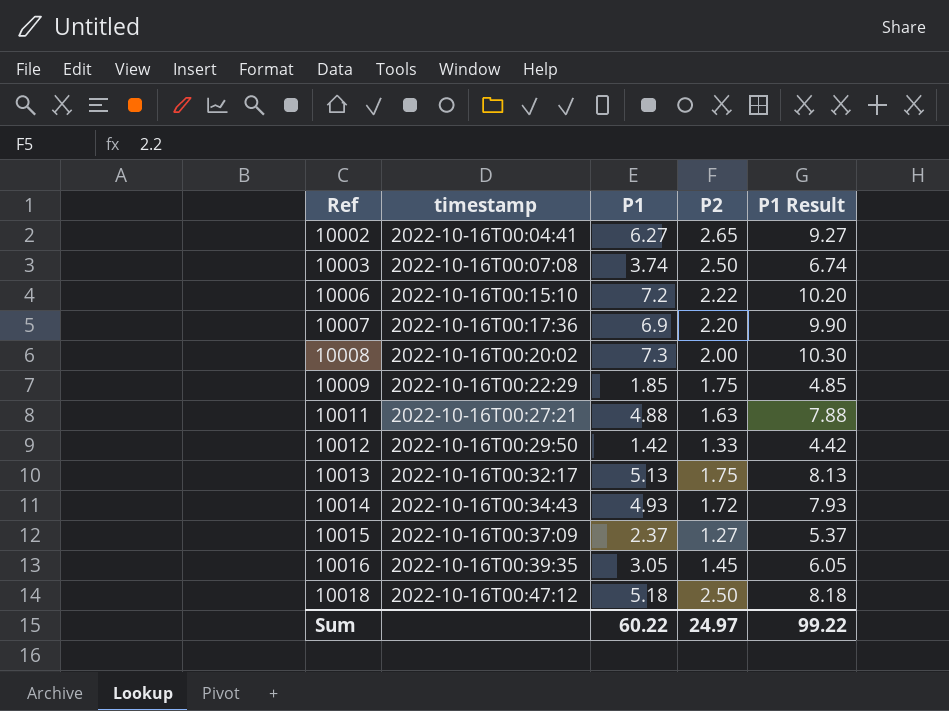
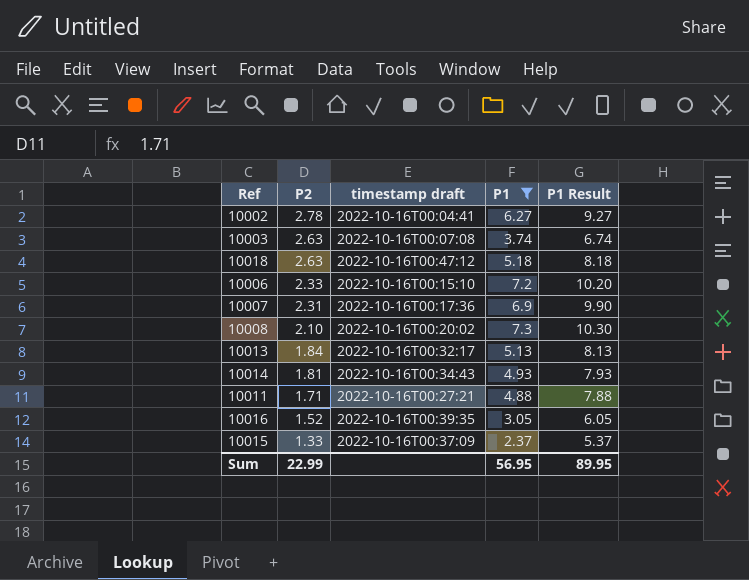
filter: none -> P1 >= 2.37
row order: Ref ascending -> P2 descending
column P2 | position: 4 -> 2
column name: timestamp -> timestamp draft
10002 | P2: 2.65 -> 2.78
10003 | P2: 2.50 -> 2.63
10018 | P2: 2.50 -> 2.63
10006 | P2: 2.22 -> 2.33
10007 | P2: 2.20 -> 2.31
10008 | P2: 2.00 -> 2.10
10013 | P2: 1.75 -> 1.84
10014 | P2: 1.72 -> 1.81
10011 | P2: 1.63 -> 1.71
10016 | P2: 1.45 -> 1.52
10015 | P2: 1.27 -> 1.33
Sum | P2: 24.97 -> 22.99
Sum | P1: 60.22 -> 56.95
Sum | P1 Result: 99.22 -> 89.95

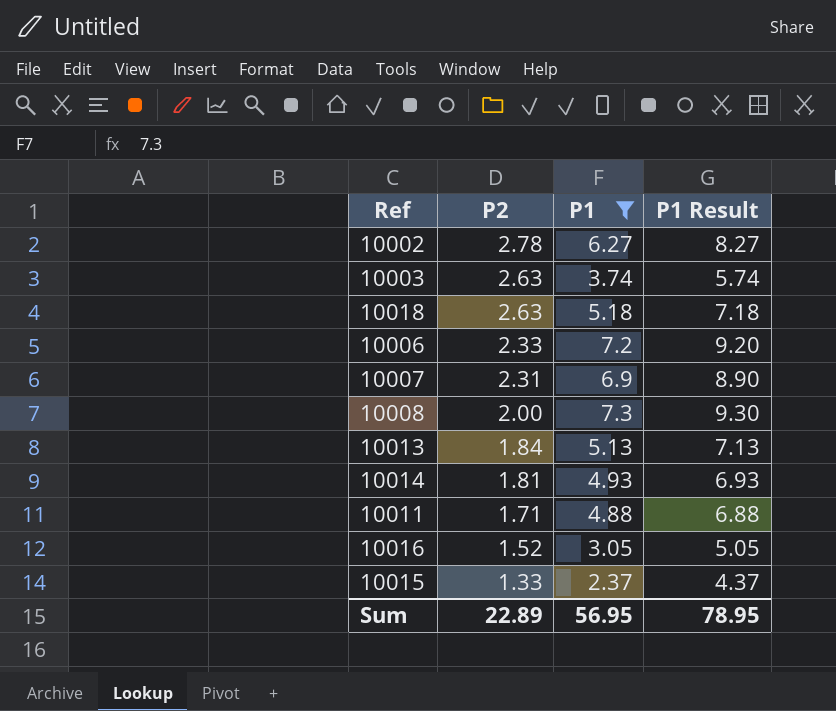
column timestamp draft | position: 3 -> none
column P1 Result | formula: [P1] + 3 -> [P1] + 2
10008 | P2: 2.10 -> 2.00
Sum | P2: 22.99 -> 22.89
Sum | P1 Result: 89.95 -> 78.95

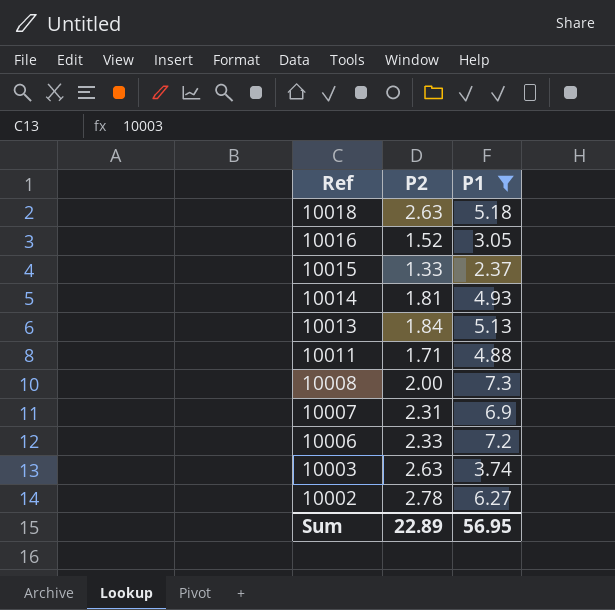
row order: P2 descending -> Ref descending
column P1 Result | formula: [P1] + 2 -> none

